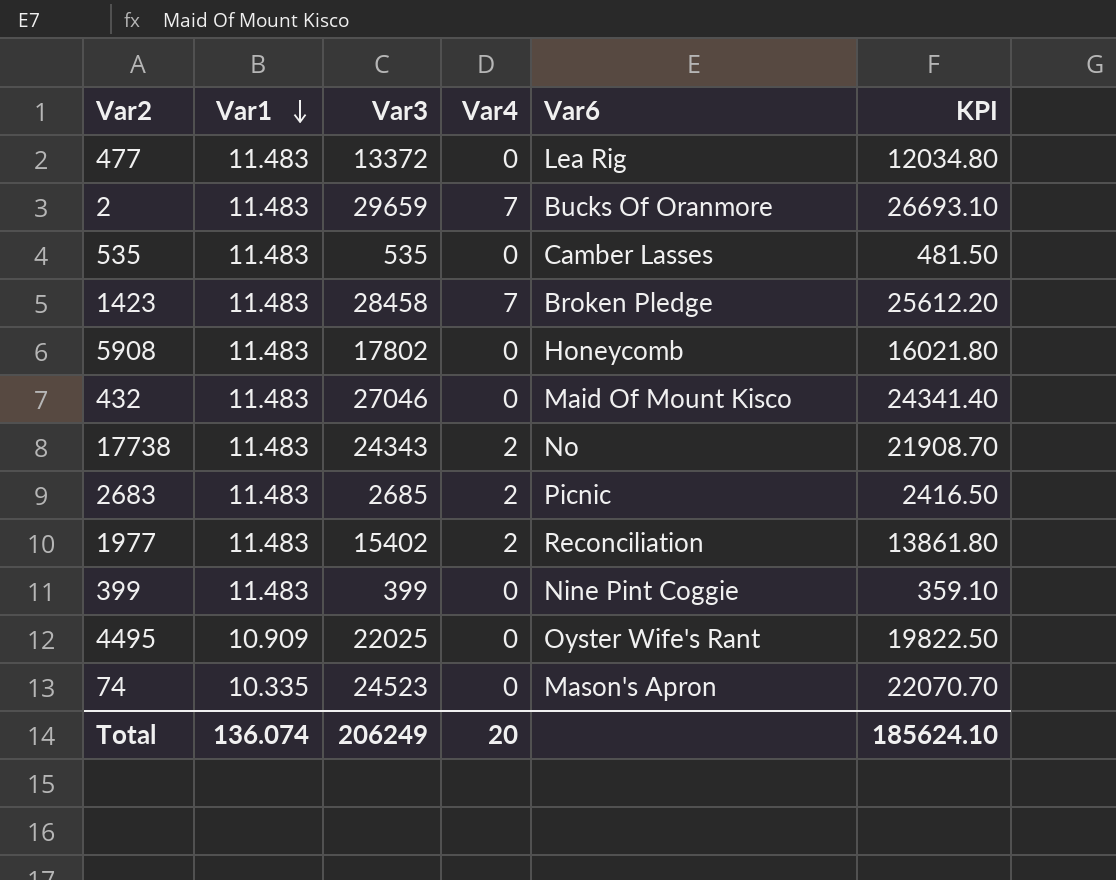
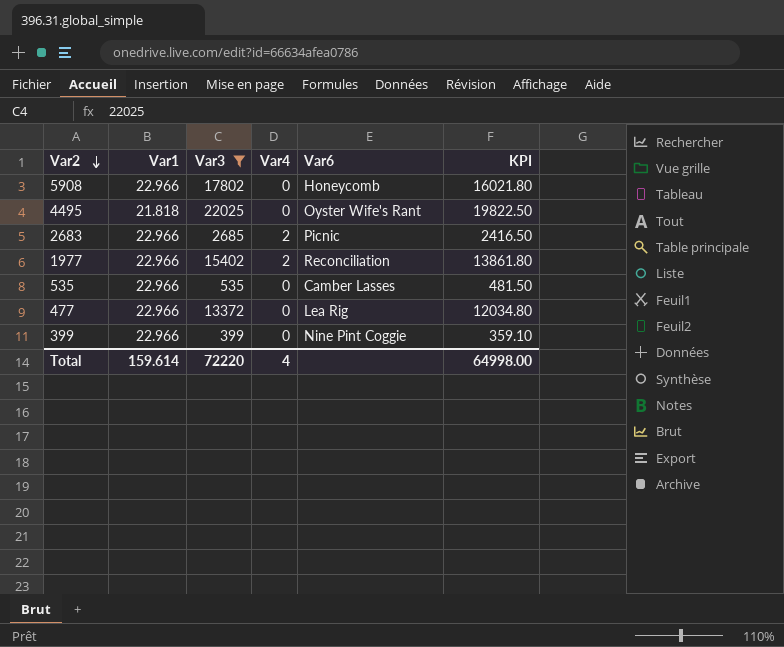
filter: none -> Var3 <= 22025
row order: Var1 descending -> Var2 descending
5908 | Var1: 11.483 -> 22.966
4495 | Var1: 10.909 -> 21.818
2683 | Var1: 11.483 -> 22.966
1977 | Var1: 11.483 -> 22.966
535 | Var1: 11.483 -> 22.966
477 | Var1: 11.483 -> 22.966
399 | Var1: 11.483 -> 22.966
Total | Var1: 136.074 -> 159.614
Total | Var3: 206249 -> 72220
Total | Var4: 20 -> 4
Total | KPI: 185624.10 -> 64998.00

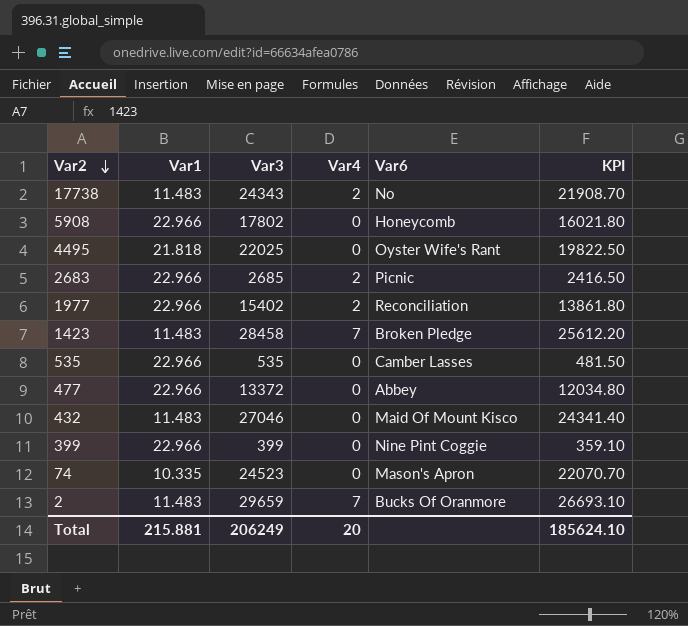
filter: Var3 <= 22025 -> none
477 | Var6: Lea Rig -> Abbey
Total | Var1: 159.614 -> 215.881
Total | Var3: 72220 -> 206249
Total | Var4: 4 -> 20
Total | KPI: 64998.00 -> 185624.10

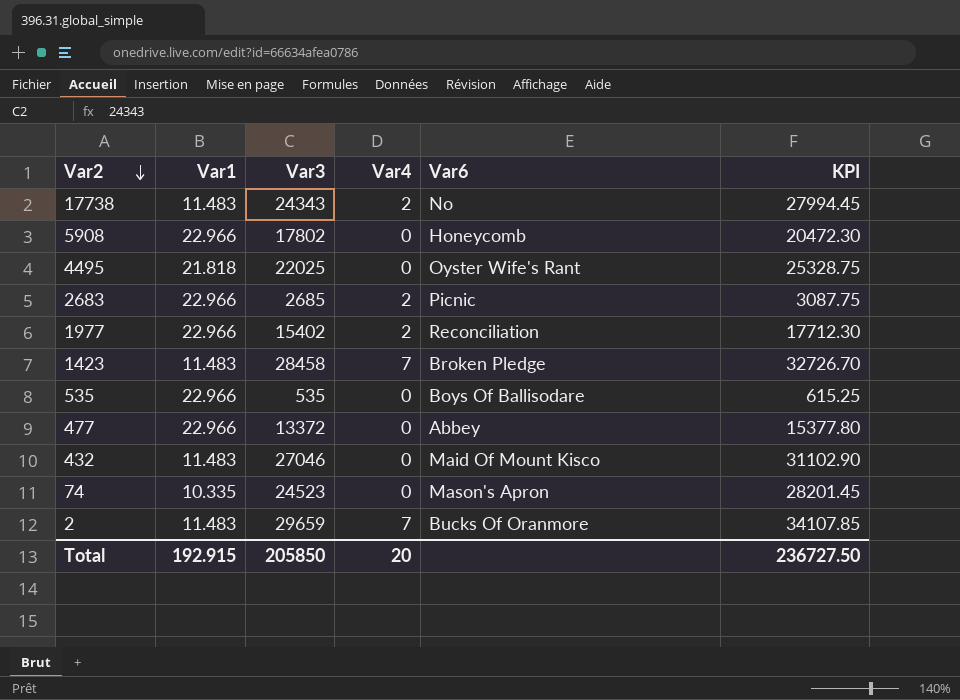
column KPI | formula: [Var3] * 0.9 -> [Var3] * 1.15
row 399: 22.966 | 399 | 0 | Nine Pint Coggie | 359.10 -> none
535 | Var6: Camber Lasses -> Boys Of Ballisodare
Total | Var1: 215.881 -> 192.915
Total | Var3: 206249 -> 205850
Total | KPI: 185624.10 -> 236727.50

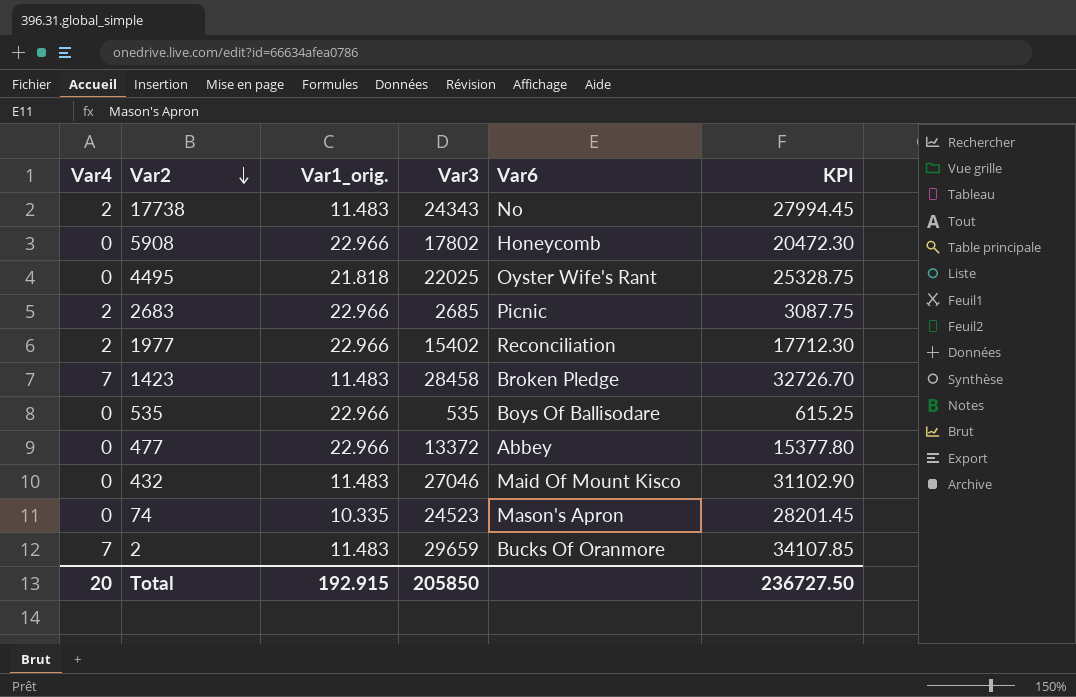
column Var4 | position: 4 -> 1
column name: Var1 -> Var1_orig.

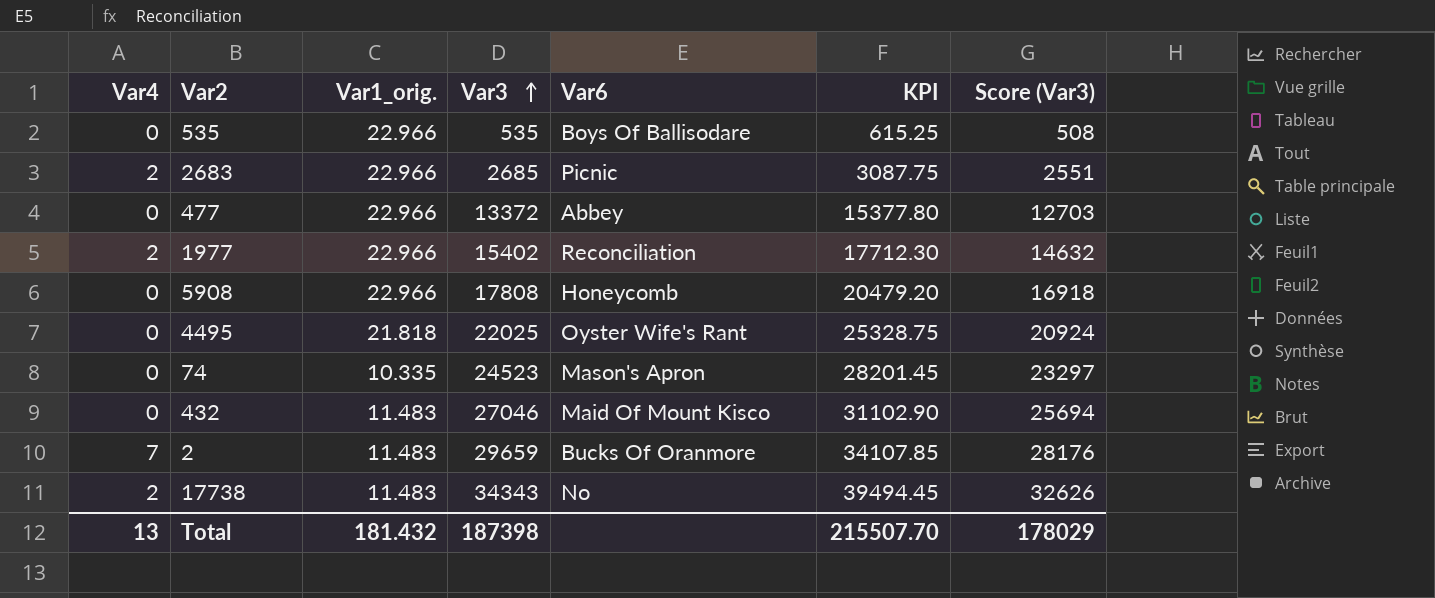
row order: Var2 descending -> Var3 ascending
column Score (Var3) | formula: none -> [Var3] * 0.95
row 1423: 7 | 11.483 | 28458 | Broken Pledge | 32726.70 -> none
5908 | Var3: 17802 -> 17808
5908 | KPI: 20472.30 -> 20479.20
17738 | Var3: 24343 -> 34343
17738 | KPI: 27994.45 -> 39494.45
Total | Var4: 20 -> 13
Total | Var1_orig.: 192.915 -> 181.432
Total | Var3: 205850 -> 187398
Total | KPI: 236727.50 -> 215507.70

